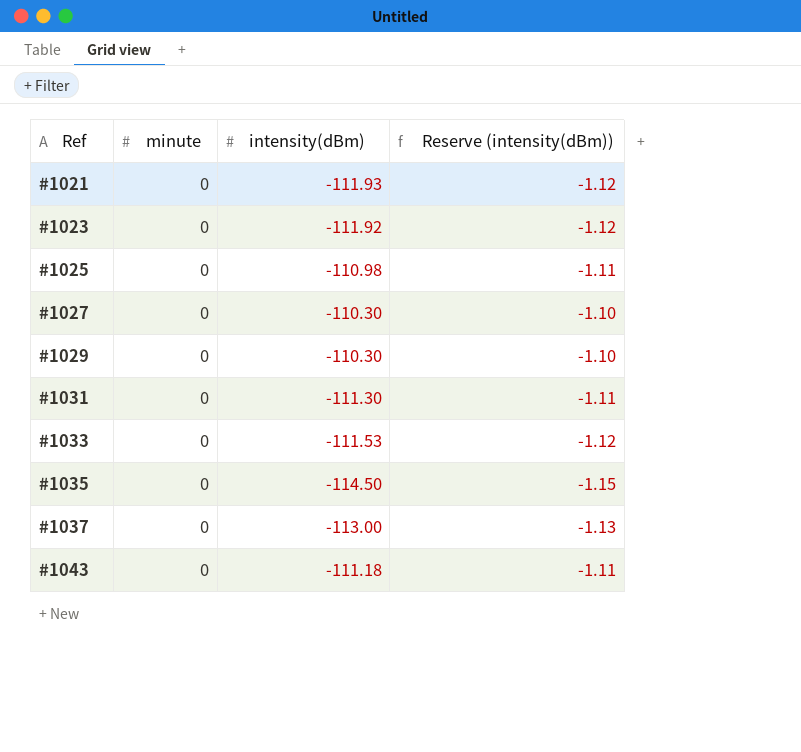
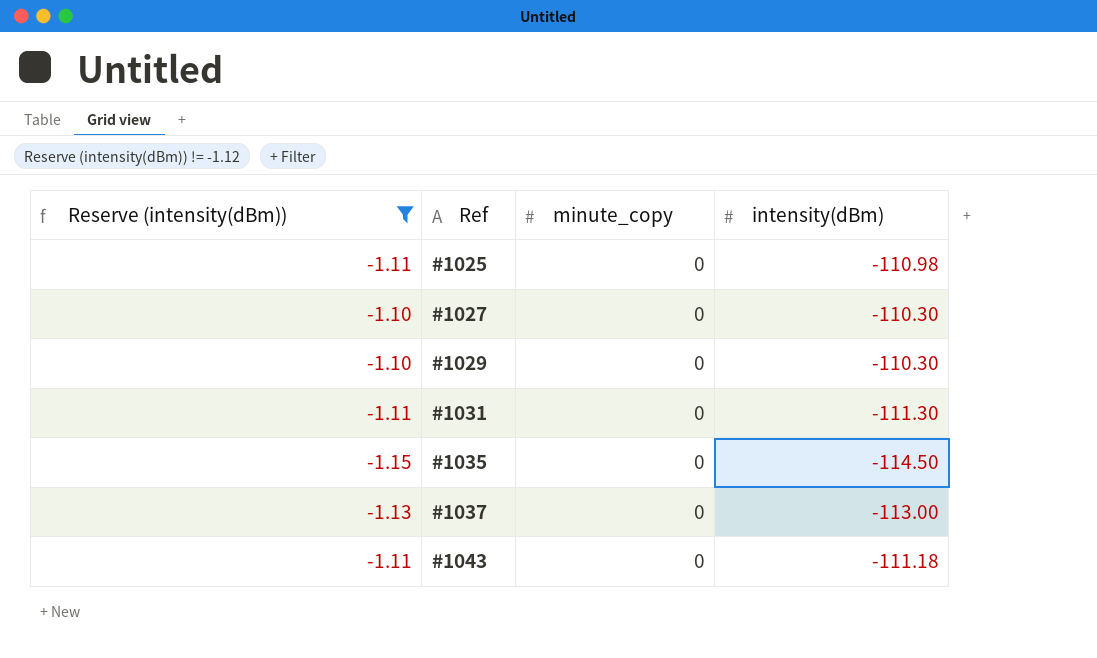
filter: none -> Reserve (intensity(dBm)) != -1.12
column Reserve (intensity(dBm)) | position: 4 -> 1
column name: minute -> minute_copy

